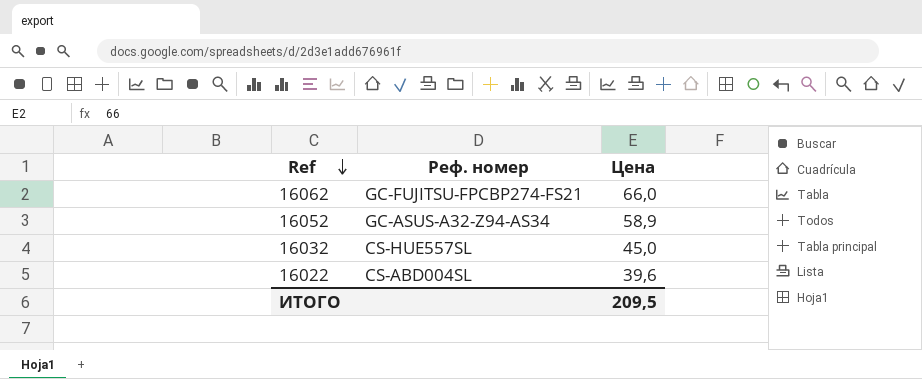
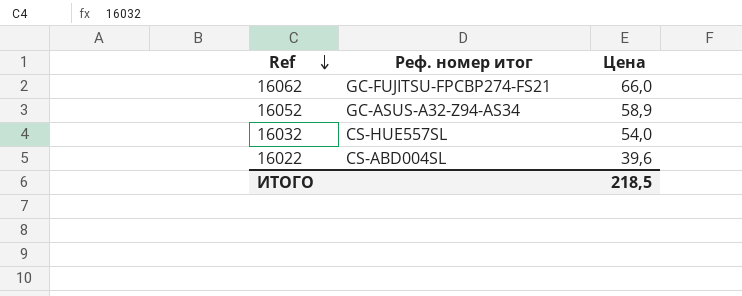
column name: Реф. номер -> Реф. номер итог
16032 | Цена: 45,0 -> 54,0
ИТОГО | Цена: 209,5 -> 218,5

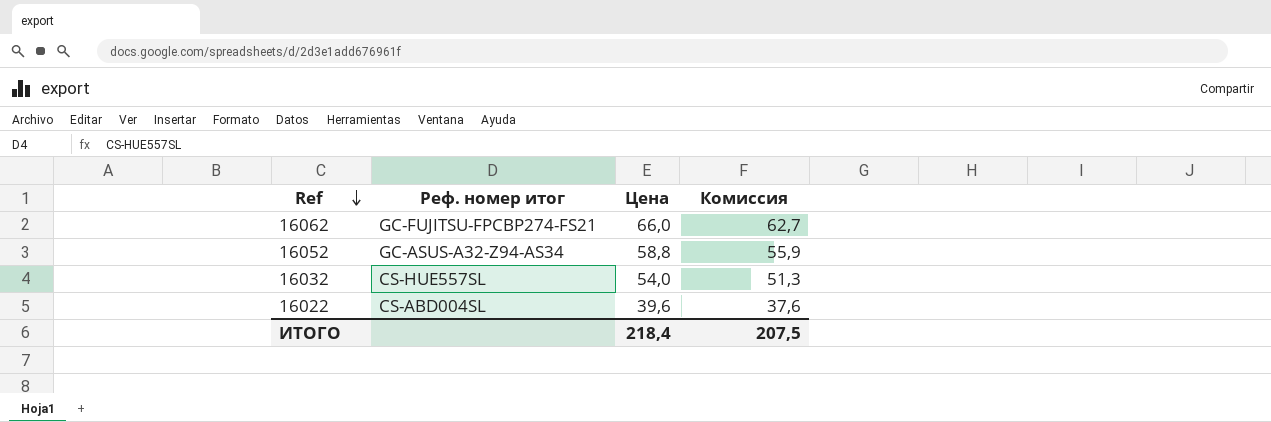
column Комиссия | formula: none -> [Цена] * 0,95
16052 | Цена: 58,9 -> 58,8
ИТОГО | Цена: 218,5 -> 218,4

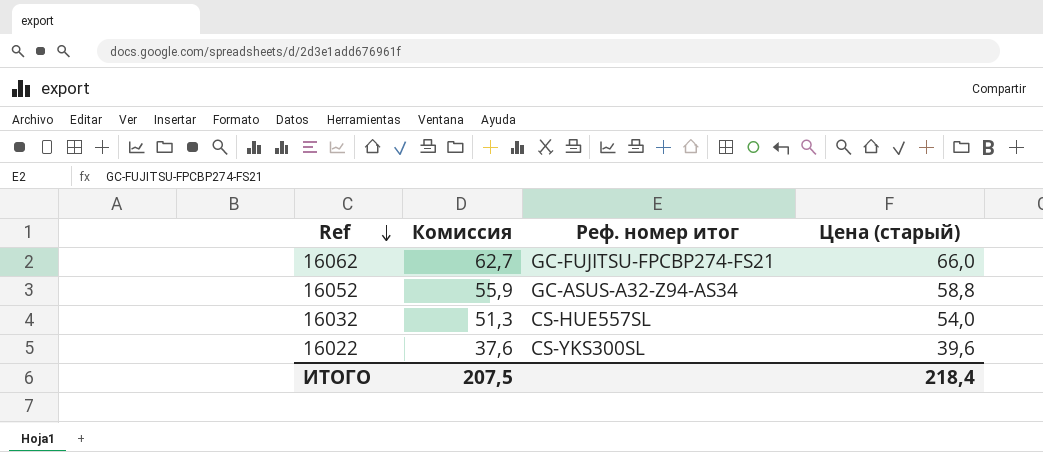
column Комиссия | position: 4 -> 2
column name: Цена -> Цена (старый)
16022 | Реф. номер итог: CS-ABD004SL -> CS-YKS300SL

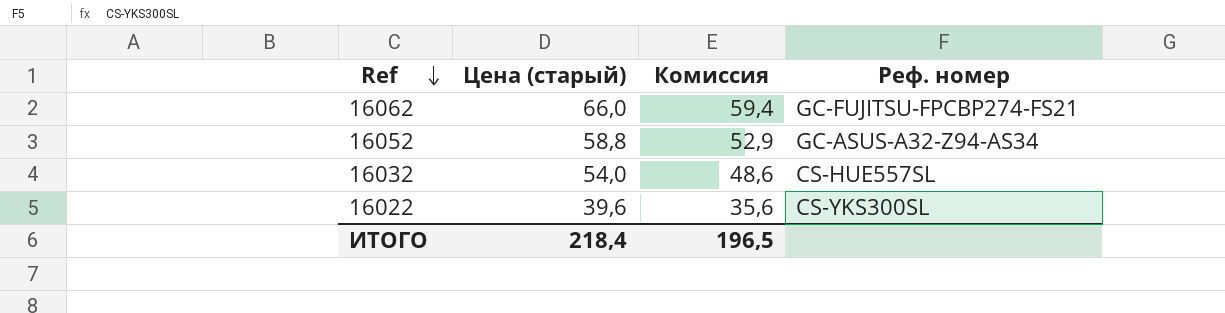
column Цена (старый) | position: 4 -> 2
column Комиссия | formula: [Цена (старый)] * 0,95 -> [Цена (старый)] * 0,9
column name: Реф. номер итог -> Реф. номер
ИТОГО | Комиссия: 207,5 -> 196,5

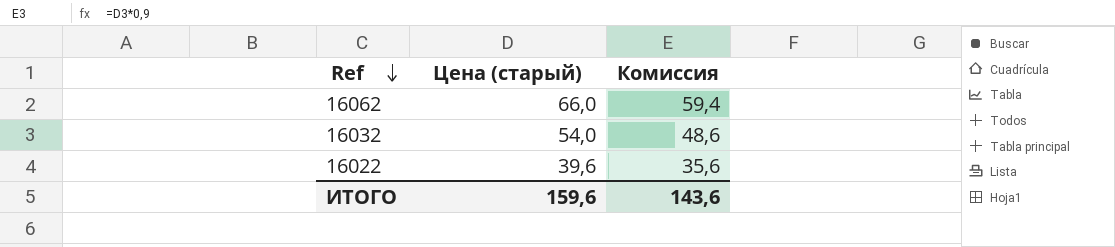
column Реф. номер | position: 4 -> none
row 16052: 58,8 | 52,9 | GC-ASUS-A32-Z94-AS34 -> none
ИТОГО | Цена (старый): 218,4 -> 159,6
ИТОГО | Комиссия: 196,5 -> 143,6

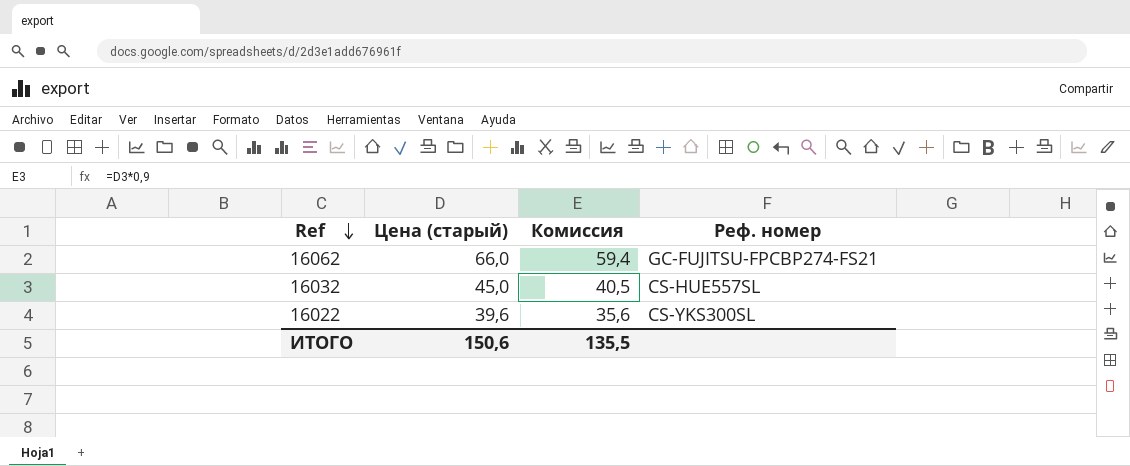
column Реф. номер | position: none -> 4
16032 | Цена (старый): 54,0 -> 45,0
16032 | Комиссия: 48,6 -> 40,5
ИТОГО | Цена (старый): 159,6 -> 150,6
ИТОГО | Комиссия: 143,6 -> 135,5

